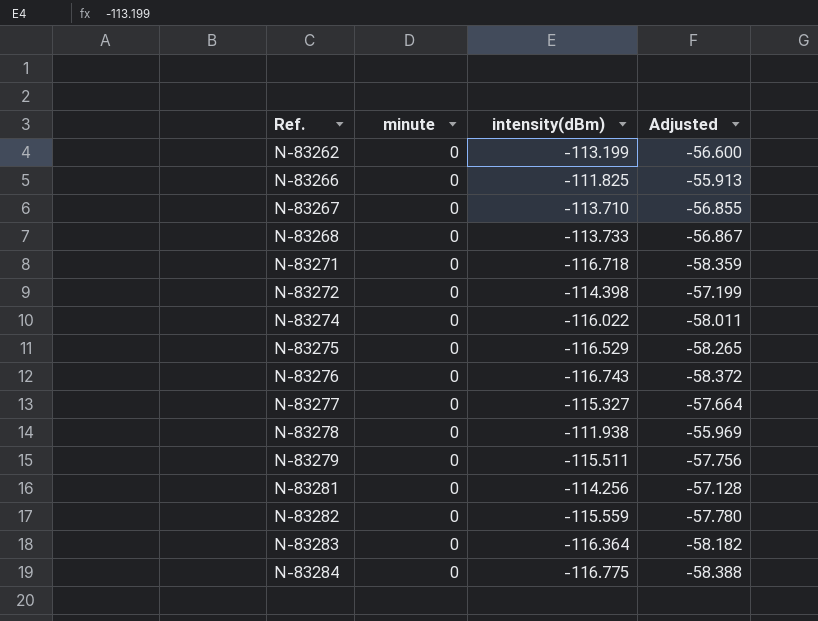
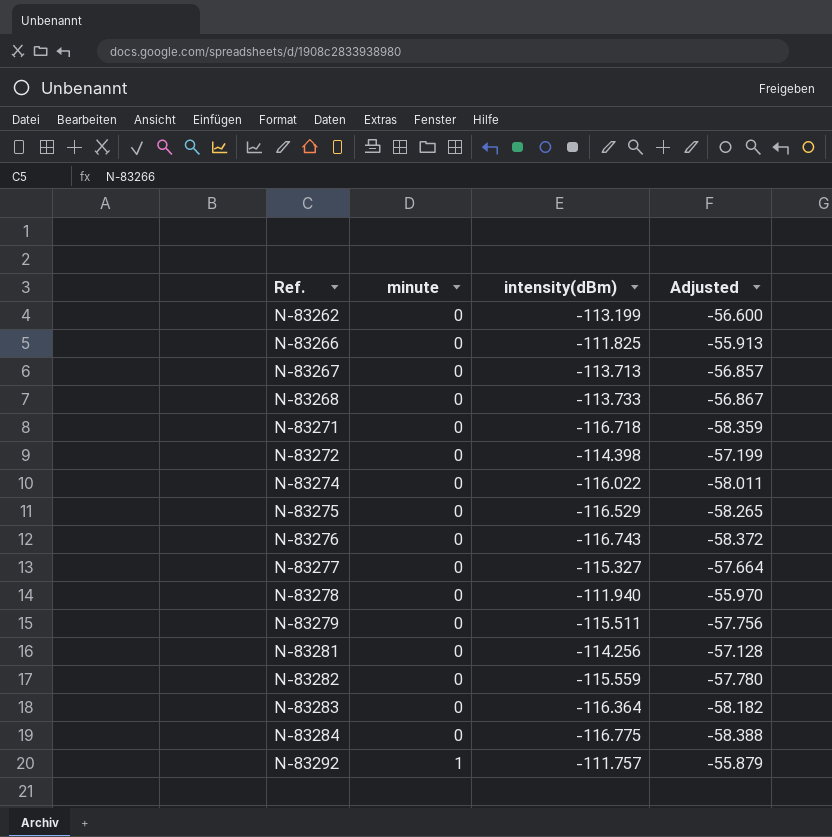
N-83267 | intensity(dBm): -113.710 -> -113.713
N-83267 | Adjusted: -56.855 -> -56.857
N-83278 | intensity(dBm): -111.938 -> -111.940
N-83278 | Adjusted: -55.969 -> -55.970
row N-83292: none -> 1 | -111.757 | -55.879

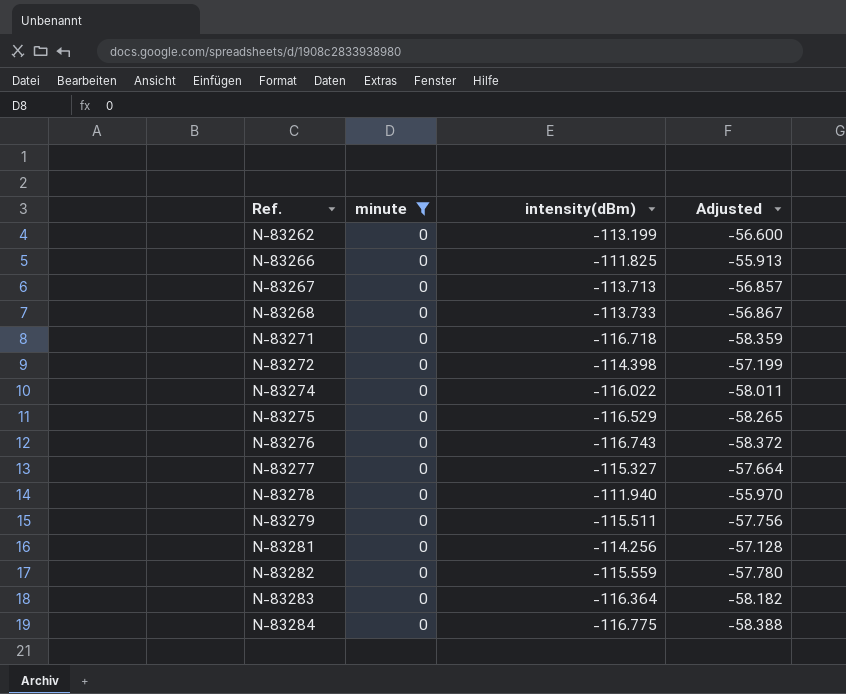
filter: none -> minute = 0

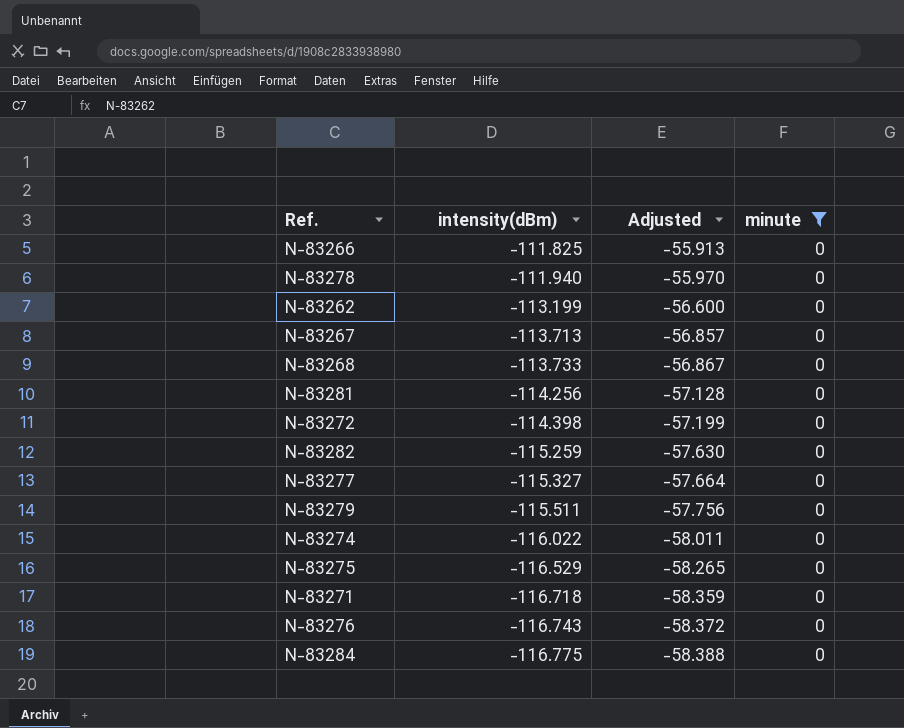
row order: Ref. ascending -> intensity(dBm) descending
column minute | position: 2 -> 4
row N-83283: 0 | -116.364 | -58.182 -> none
N-83282 | intensity(dBm): -115.559 -> -115.259
N-83282 | Adjusted: -57.780 -> -57.630

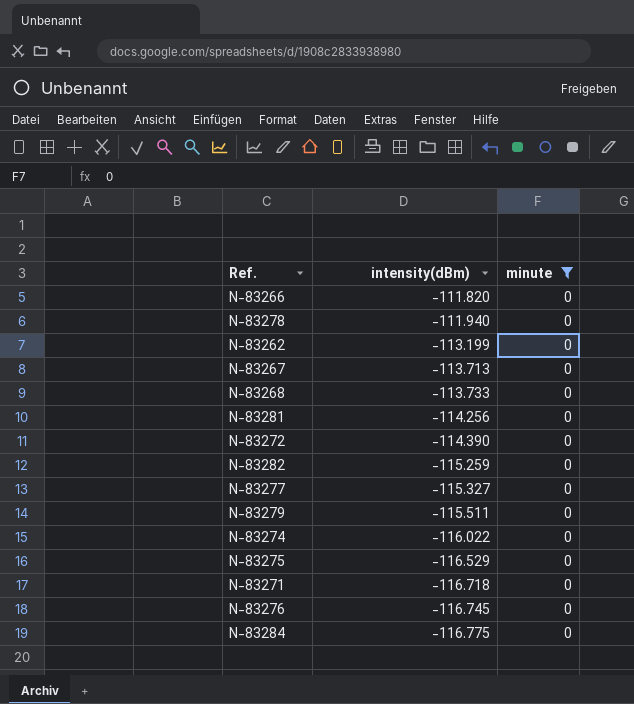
column Adjusted | formula: [intensity(dBm)] * 0.5 -> none
N-83266 | intensity(dBm): -111.825 -> -111.820
N-83272 | intensity(dBm): -114.398 -> -114.390
N-83276 | intensity(dBm): -116.743 -> -116.745

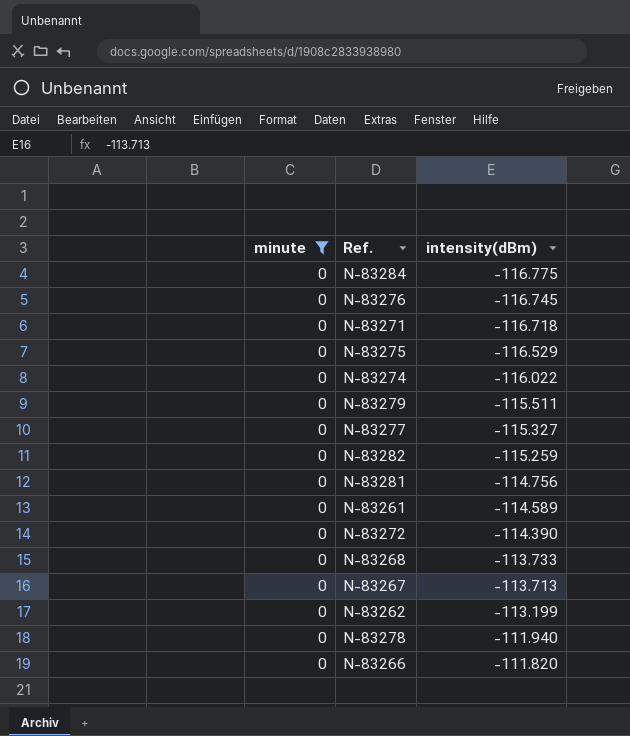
row order: intensity(dBm) descending -> intensity(dBm) ascending
column minute | position: 3 -> 1
N-83281 | intensity(dBm): -114.256 -> -114.756
row N-83261: none -> 0 | -114.589

